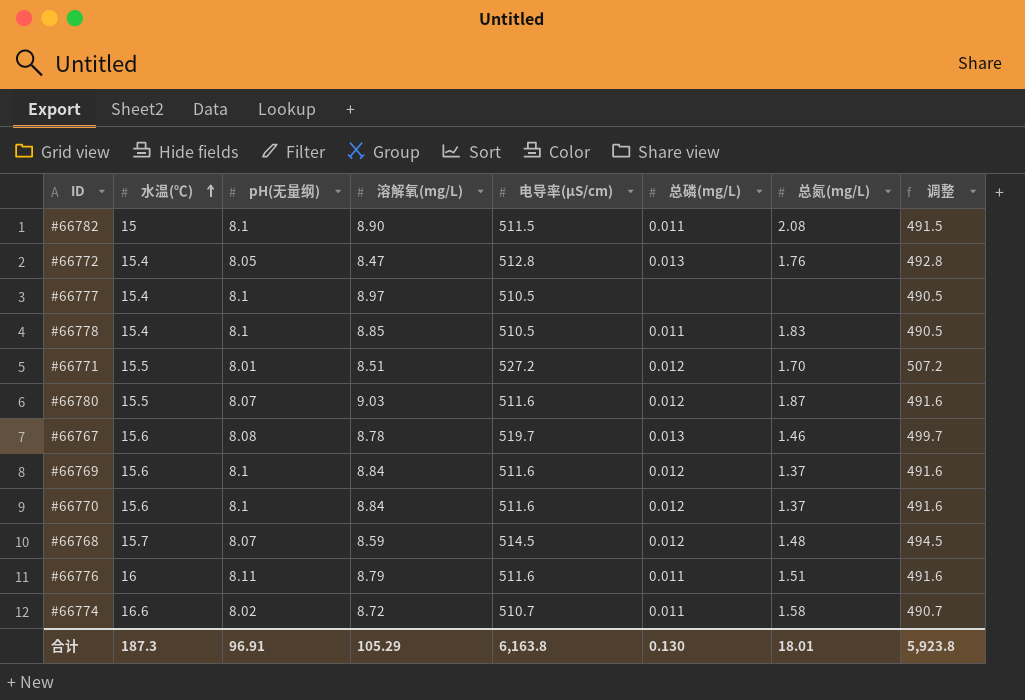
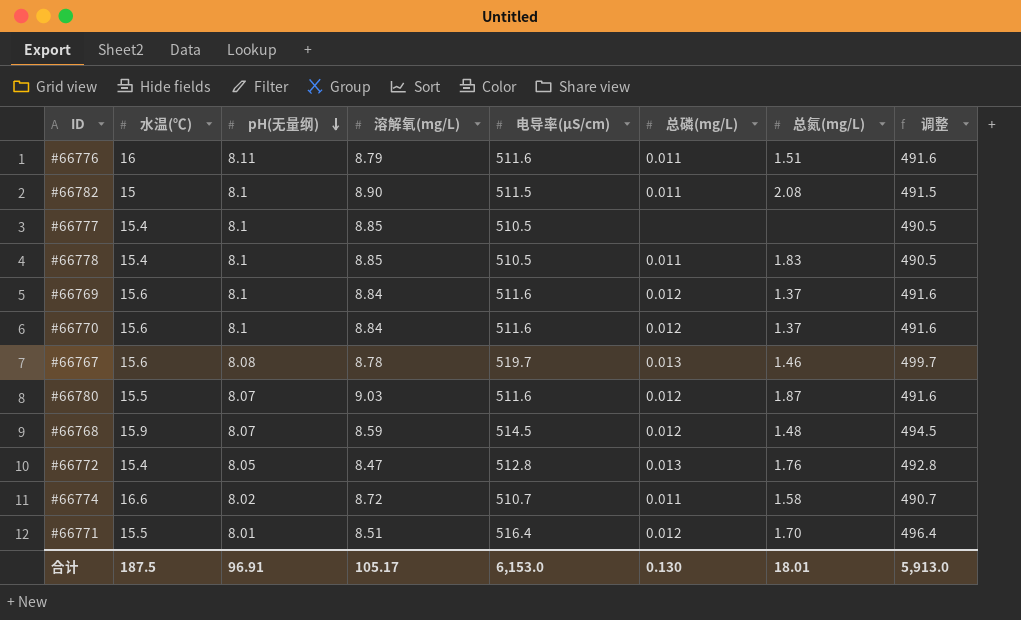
row order: 水温(℃) ascending -> pH(无量纲) descending
#66777 | 溶解氧(mg/L): 8.97 -> 8.85
#66768 | 水温(℃): 15.7 -> 15.9
#66771 | 电导率(μS/cm): 527.2 -> 516.4
#66771 | 调整: 507.2 -> 496.4
合计 | 水温(℃): 187.3 -> 187.5
合计 | 溶解氧(mg/L): 105.29 -> 105.17
合计 | 电导率(μS/cm): 6,163.8 -> 6,153.0
合计 | 调整: 5,923.8 -> 5,913.0

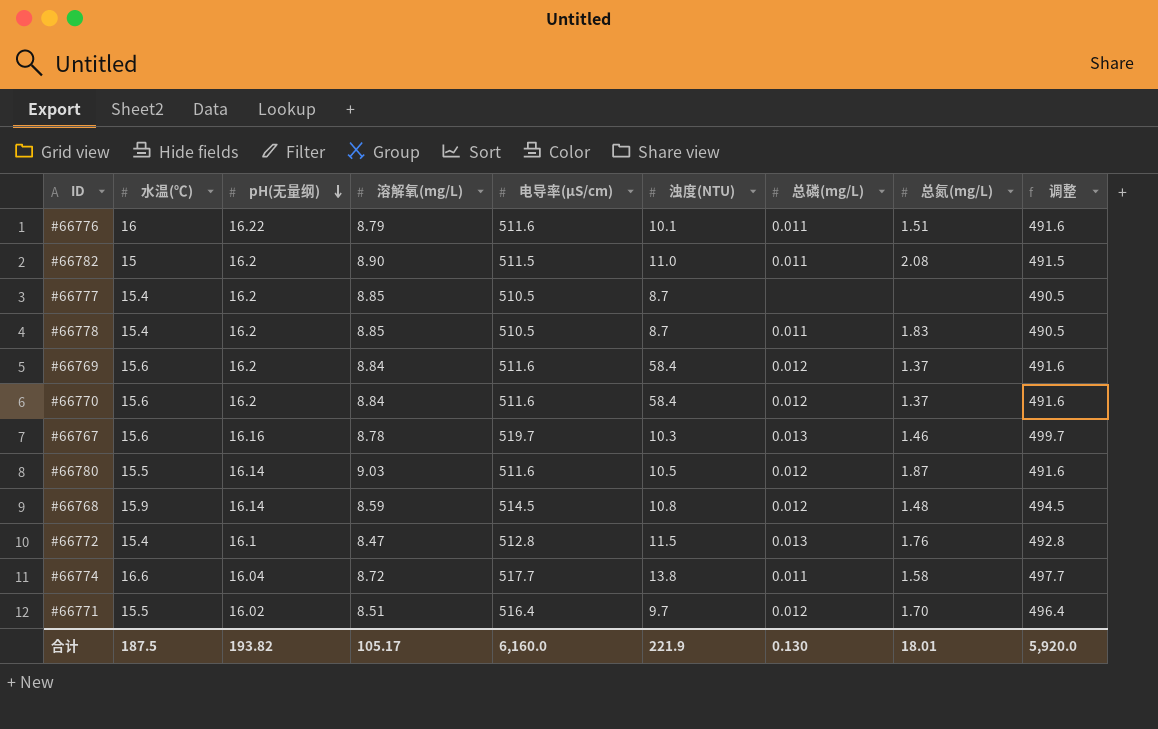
column 浊度(NTU) | position: none -> 6
#66776 | pH(无量纲): 8.11 -> 16.22
#66782 | pH(无量纲): 8.1 -> 16.2
#66777 | pH(无量纲): 8.1 -> 16.2
#66778 | pH(无量纲): 8.1 -> 16.2
#66769 | pH(无量纲): 8.1 -> 16.2
#66770 | pH(无量纲): 8.1 -> 16.2
#66767 | pH(无量纲): 8.08 -> 16.16
#66780 | pH(无量纲): 8.07 -> 16.14
#66768 | pH(无量纲): 8.07 -> 16.14
#66772 | pH(无量纲): 8.05 -> 16.1
#66774 | pH(无量纲): 8.02 -> 16.04
#66774 | 电导率(μS/cm): 510.7 -> 517.7
#66774 | 调整: 490.7 -> 497.7
#66771 | pH(无量纲): 8.01 -> 16.02
合计 | pH(无量纲): 96.91 -> 193.82
合计 | 电导率(μS/cm): 6,153.0 -> 6,160.0
合计 | 调整: 5,913.0 -> 5,920.0

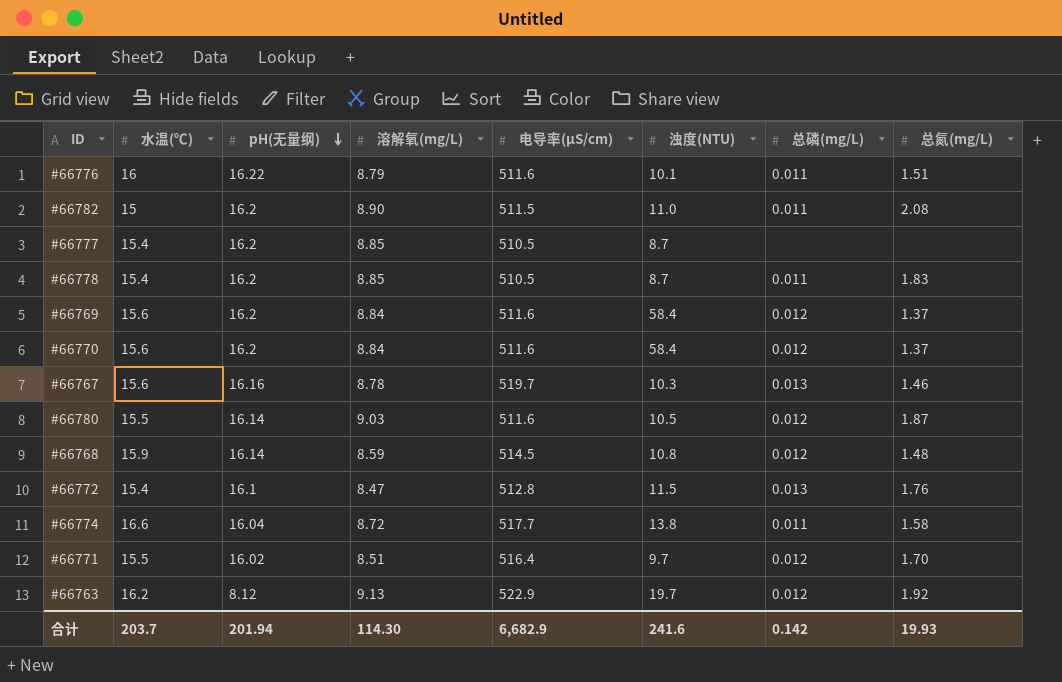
column 调整 | formula: [电导率(μS/cm)] - 20 -> none
row #66763: none -> 16.2 | 8.12 | 9.13 | 522.9 | 19.7 | 0.012 | 1.92
合计 | 水温(℃): 187.5 -> 203.7
合计 | pH(无量纲): 193.82 -> 201.94
合计 | 溶解氧(mg/L): 105.17 -> 114.30
合计 | 电导率(μS/cm): 6,160.0 -> 6,682.9
合计 | 浊度(NTU): 221.9 -> 241.6
合计 | 总磷(mg/L): 0.130 -> 0.142
合计 | 总氮(mg/L): 18.01 -> 19.93

